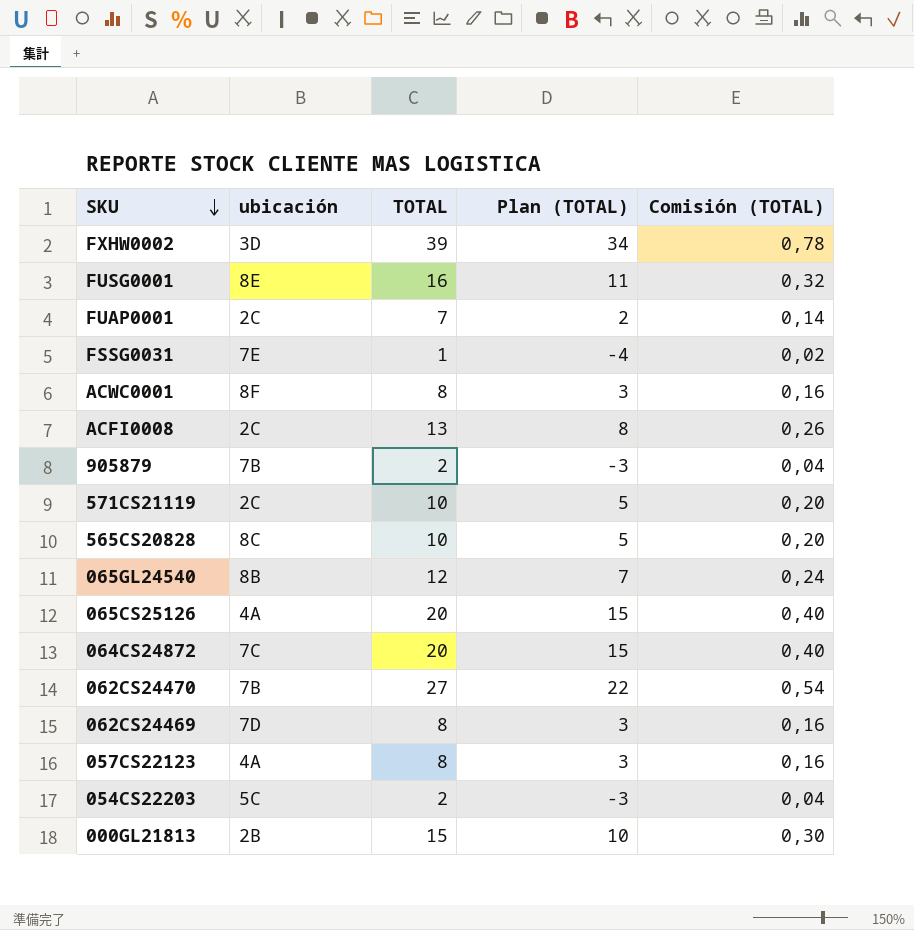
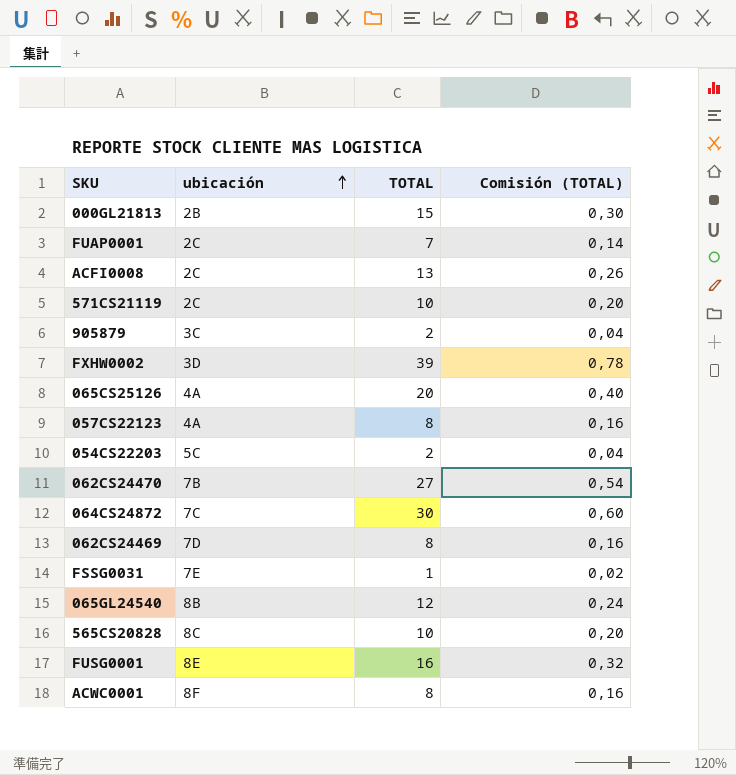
row order: SKU descending -> ubicación ascending
column Plan (TOTAL) | formula: [TOTAL] - 5 -> none
905879 | ubicación: 7B -> 3C
064CS24872 | TOTAL: 20 -> 30
064CS24872 | Comisión (TOTAL): 0,40 -> 0,60

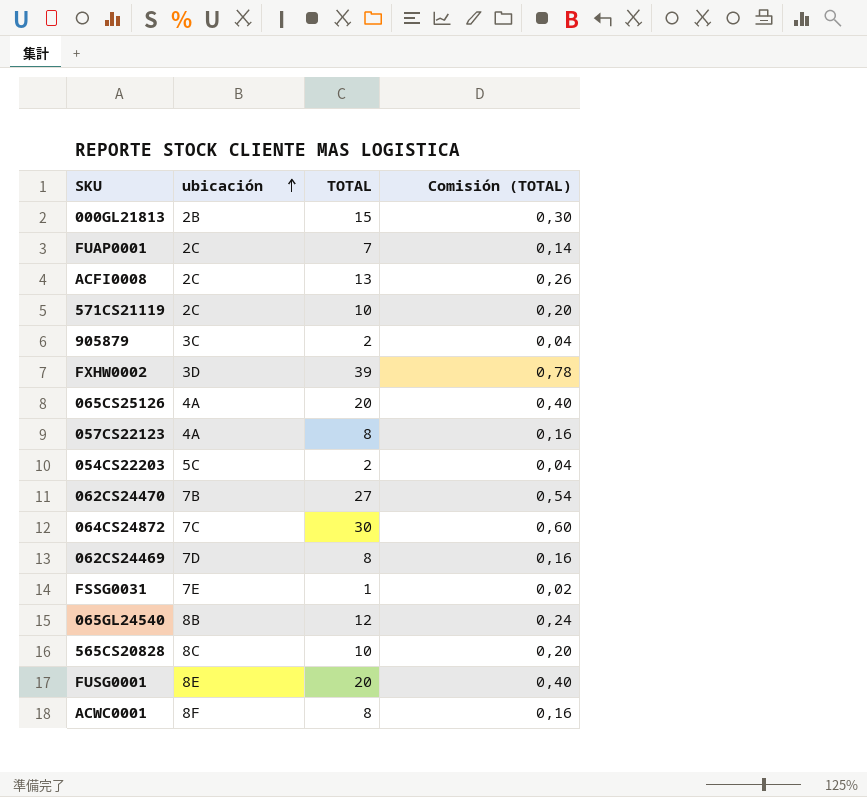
FUSG0001 | TOTAL: 16 -> 20
FUSG0001 | Comisión (TOTAL): 0,32 -> 0,40

